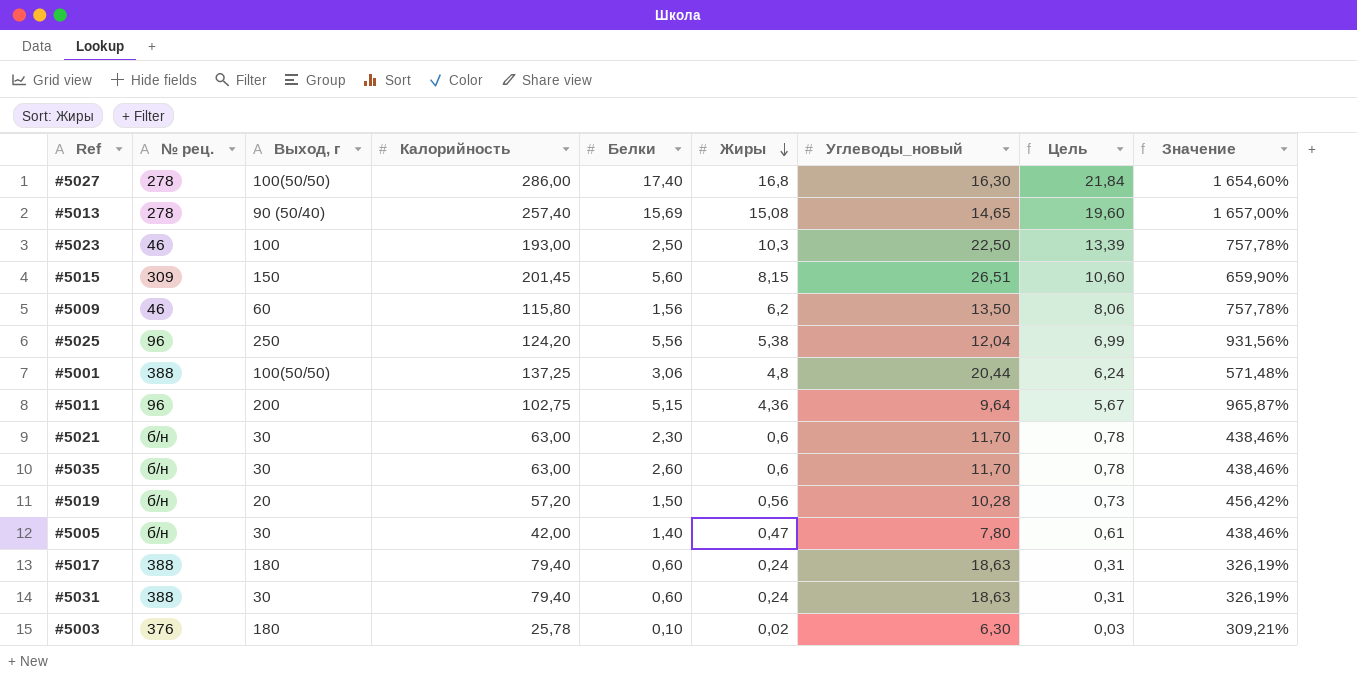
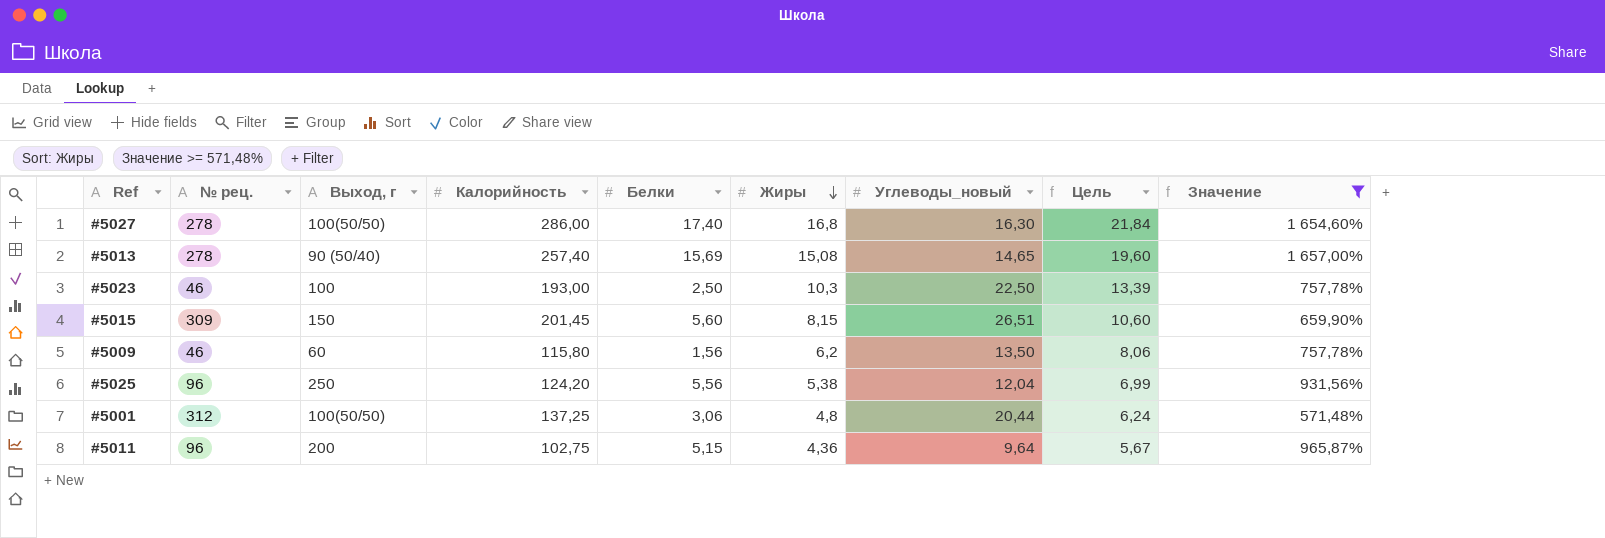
filter: none -> Значение >= 571,48%
#5001 | № рец.: 388 -> 312

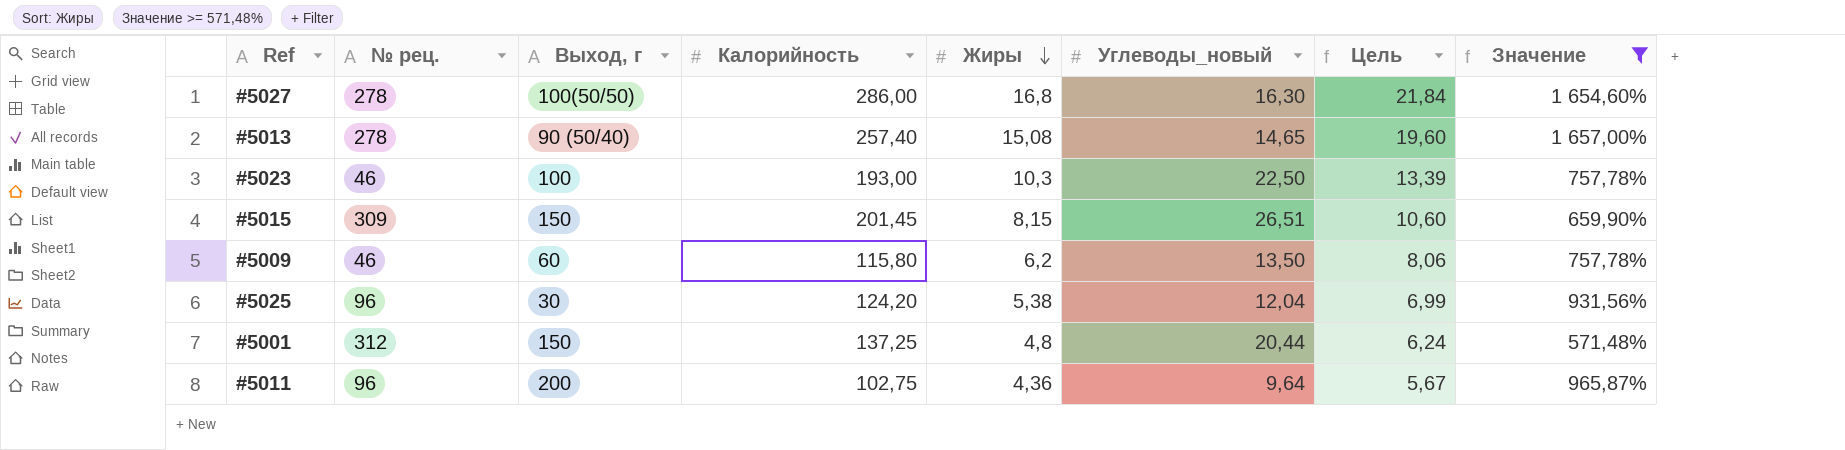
column Белки | position: 5 -> none
#5025 | Выход, г: 250 -> 30
#5001 | Выход, г: 100(50/50) -> 150

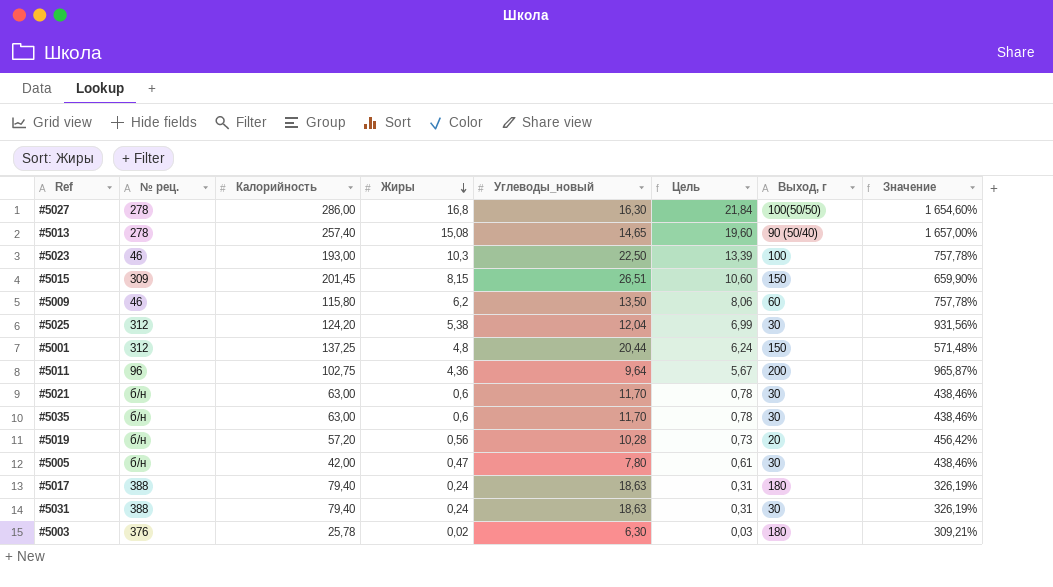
filter: Значение >= 571,48% -> none
column Выход, г | position: 3 -> 7
#5025 | № рец.: 96 -> 312

